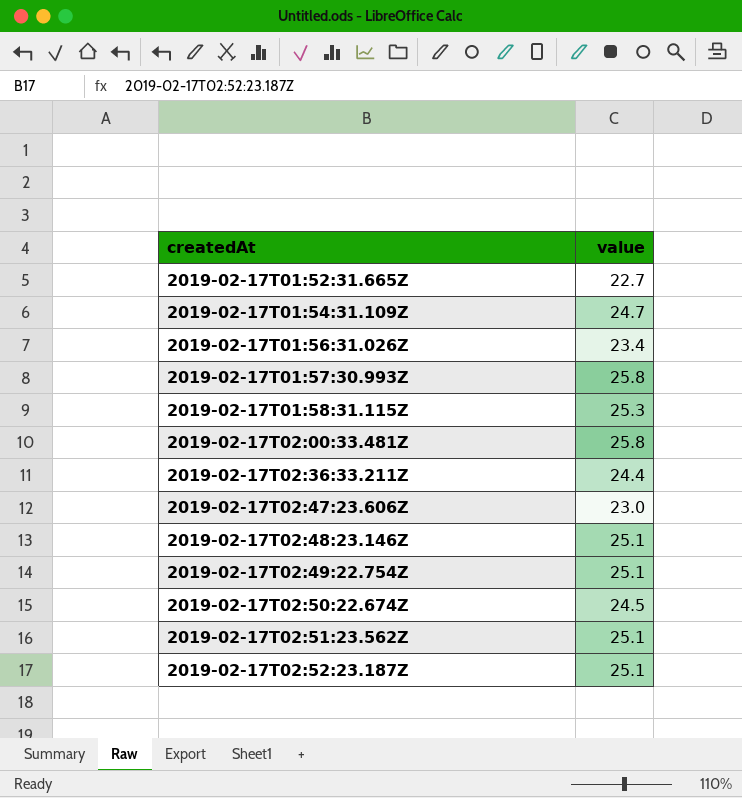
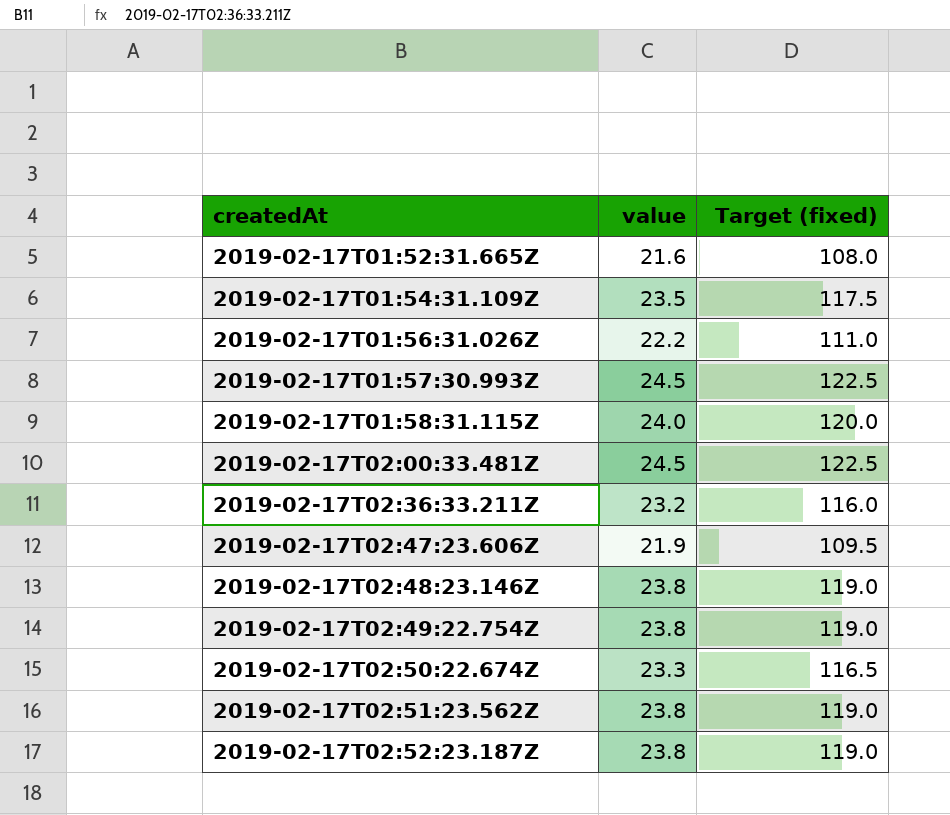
column Target (fixed) | formula: none -> [value] * 5
2019-02-17T01:52:31.665Z | value: 22.7 -> 21.6
2019-02-17T01:54:31.109Z | value: 24.7 -> 23.5
2019-02-17T01:56:31.026Z | value: 23.4 -> 22.2
2019-02-17T01:57:30.993Z | value: 25.8 -> 24.5
2019-02-17T01:58:31.115Z | value: 25.3 -> 24.0
2019-02-17T02:00:33.481Z | value: 25.8 -> 24.5
2019-02-17T02:36:33.211Z | value: 24.4 -> 23.2
2019-02-17T02:47:23.606Z | value: 23.0 -> 21.9
2019-02-17T02:48:23.146Z | value: 25.1 -> 23.8
2019-02-17T02:49:22.754Z | value: 25.1 -> 23.8
2019-02-17T02:50:22.674Z | value: 24.5 -> 23.3
2019-02-17T02:51:23.562Z | value: 25.1 -> 23.8
2019-02-17T02:52:23.187Z | value: 25.1 -> 23.8

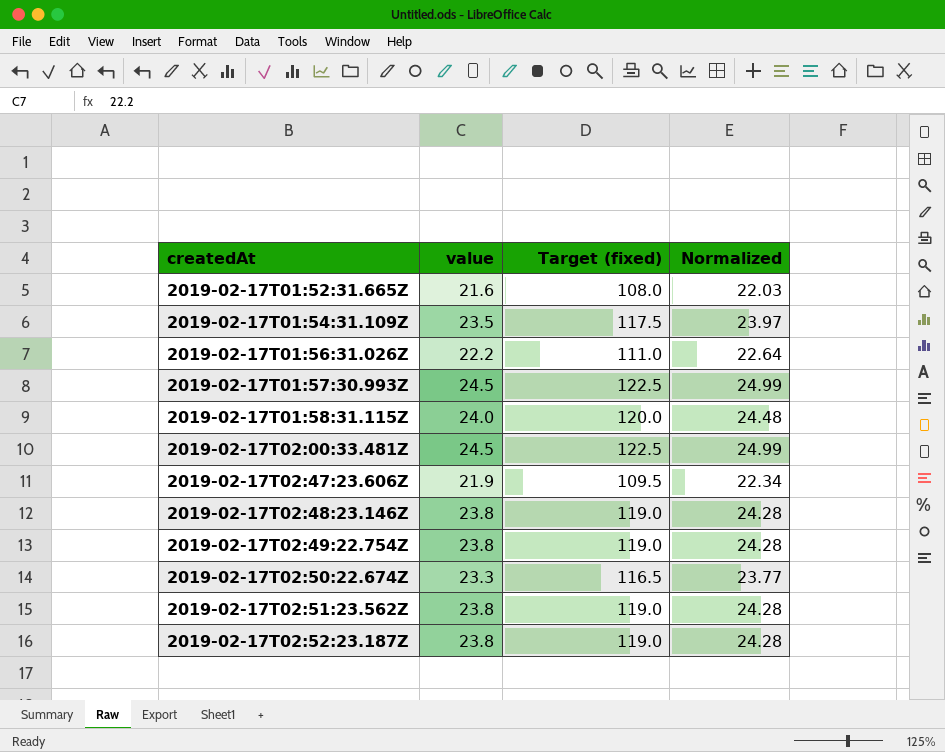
column Normalized | formula: none -> [value] * 1.02
row 2019-02-17T02:36:33.211Z: 23.2 | 116.0 -> none

